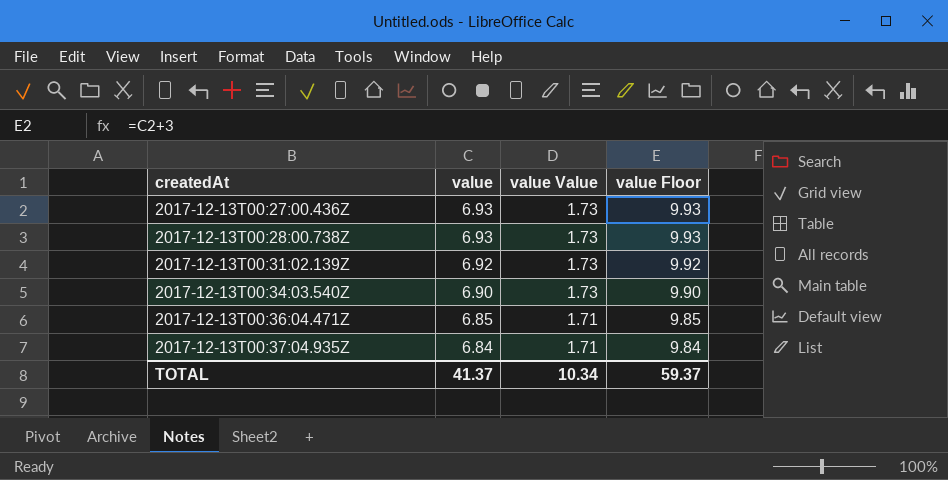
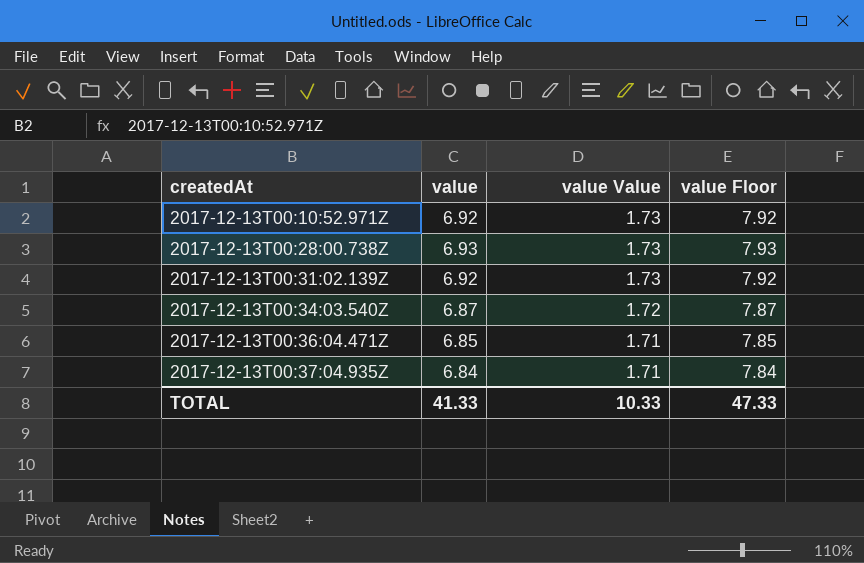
column value Floor | formula: [value] + 3 -> [value] + 1
row 2017-12-13T00:27:00.436Z: 6.93 | 1.73 | 9.93 -> none
row 2017-12-13T00:10:52.971Z: none -> 6.92 | 1.73 | 7.92
2017-12-13T00:34:03.540Z | value: 6.90 -> 6.87
2017-12-13T00:34:03.540Z | value Value: 1.73 -> 1.72
TOTAL | value: 41.37 -> 41.33
TOTAL | value Value: 10.34 -> 10.33
TOTAL | value Floor: 59.37 -> 47.33

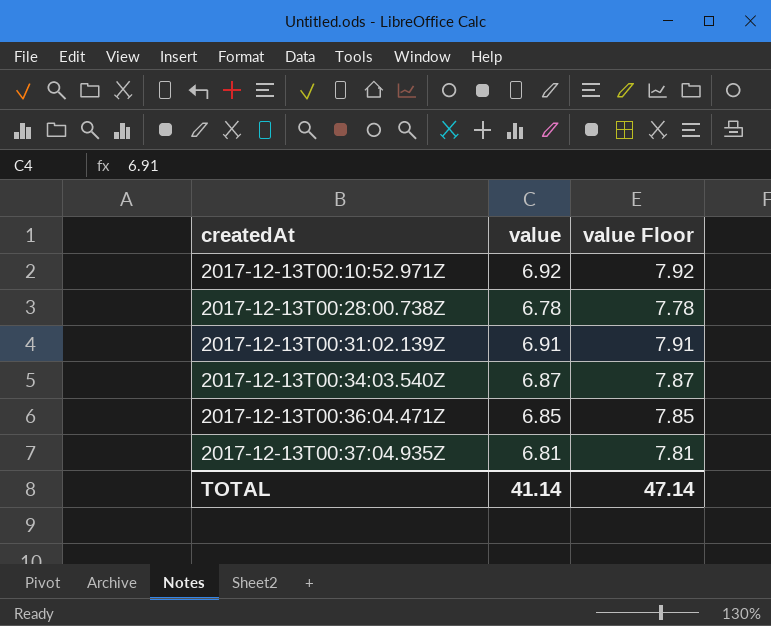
column value Value | formula: [value] * 0.25 -> none
2017-12-13T00:28:00.738Z | value: 6.93 -> 6.78
2017-12-13T00:28:00.738Z | value Floor: 7.93 -> 7.78
2017-12-13T00:31:02.139Z | value: 6.92 -> 6.91
2017-12-13T00:31:02.139Z | value Floor: 7.92 -> 7.91
2017-12-13T00:37:04.935Z | value: 6.84 -> 6.81
2017-12-13T00:37:04.935Z | value Floor: 7.84 -> 7.81
TOTAL | value: 41.33 -> 41.14
TOTAL | value Floor: 47.33 -> 47.14

